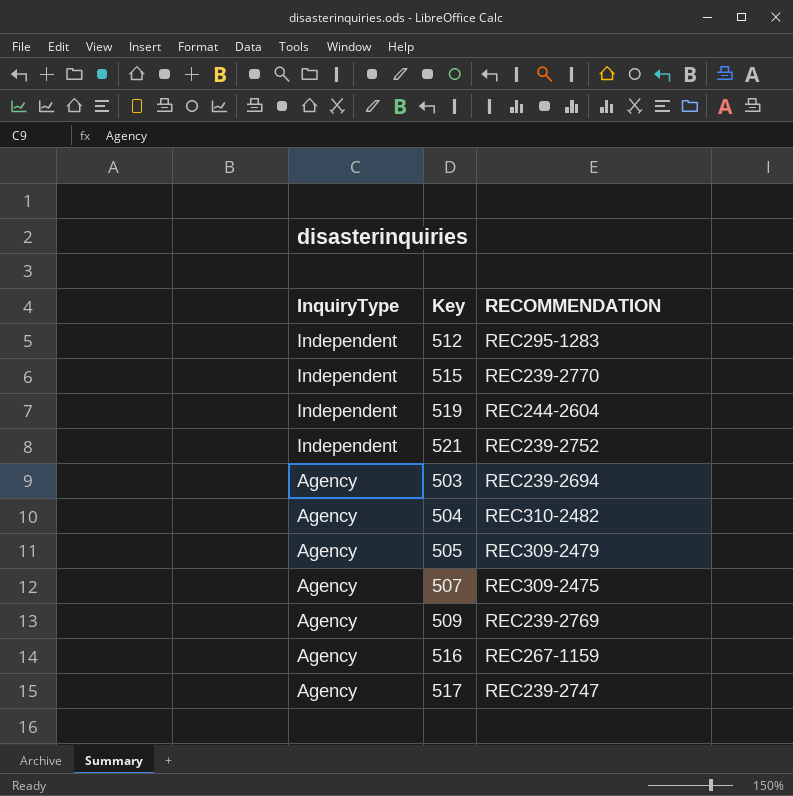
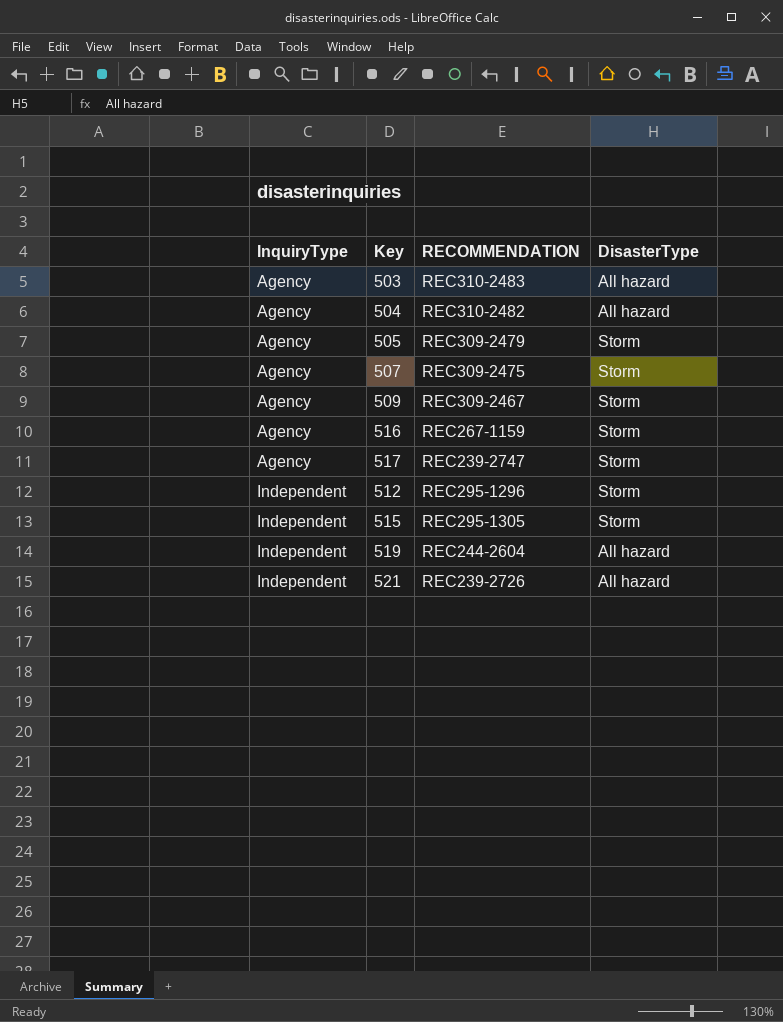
row order: InquiryType descending -> InquiryType ascending
column DisasterType | position: none -> 4
503 | RECOMMENDATION: REC239-2694 -> REC310-2483
509 | RECOMMENDATION: REC239-2769 -> REC309-2467
512 | RECOMMENDATION: REC295-1283 -> REC295-1296
515 | RECOMMENDATION: REC239-2770 -> REC295-1305
521 | RECOMMENDATION: REC239-2752 -> REC239-2726

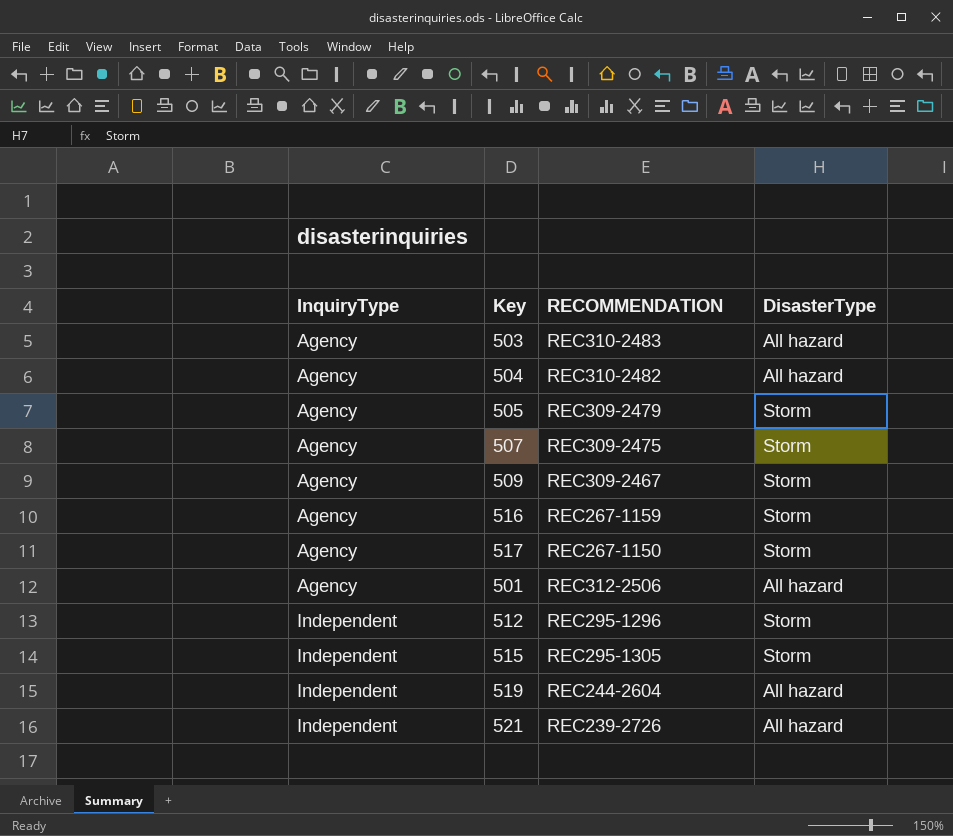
517 | RECOMMENDATION: REC239-2747 -> REC267-1150
row 501: none -> Agency | REC312-2506 | All hazard

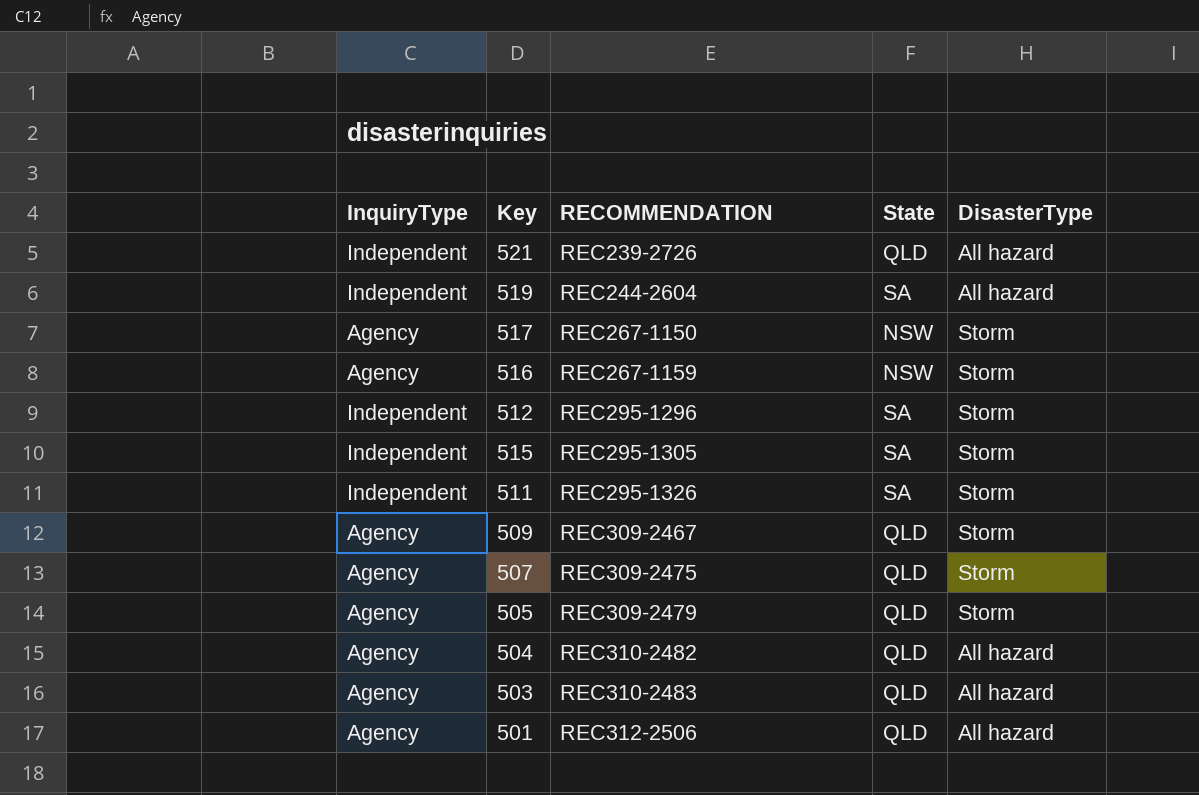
row order: InquiryType ascending -> RECOMMENDATION ascending
column State | position: none -> 4
row 511: none -> Independent | REC295-1326 | SA | Storm

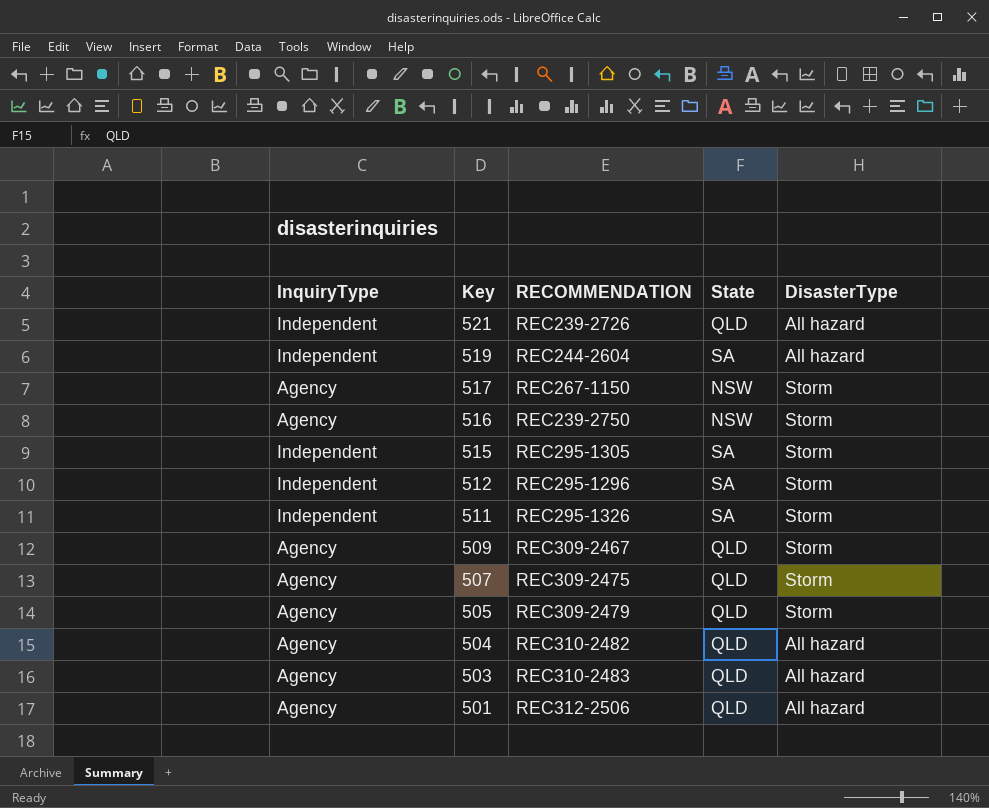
row order: RECOMMENDATION ascending -> Key descending
516 | RECOMMENDATION: REC267-1159 -> REC239-2750

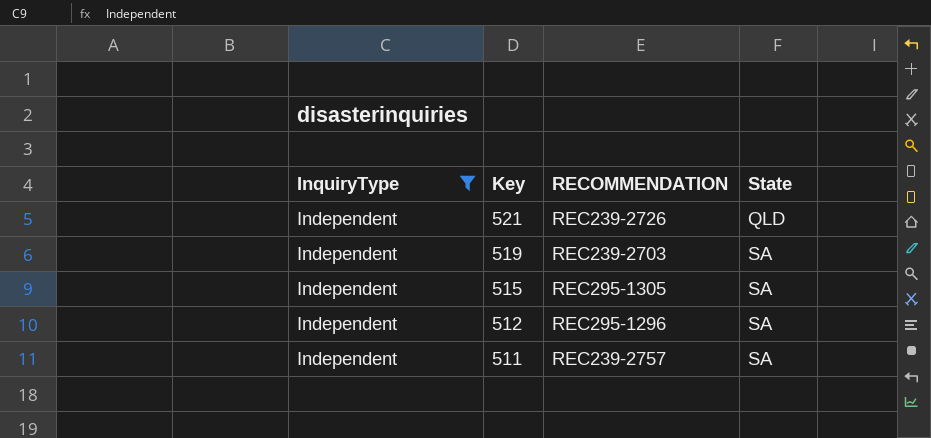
filter: none -> InquiryType = Independent
column DisasterType | position: 5 -> none
519 | RECOMMENDATION: REC244-2604 -> REC239-2703
511 | RECOMMENDATION: REC295-1326 -> REC239-2757

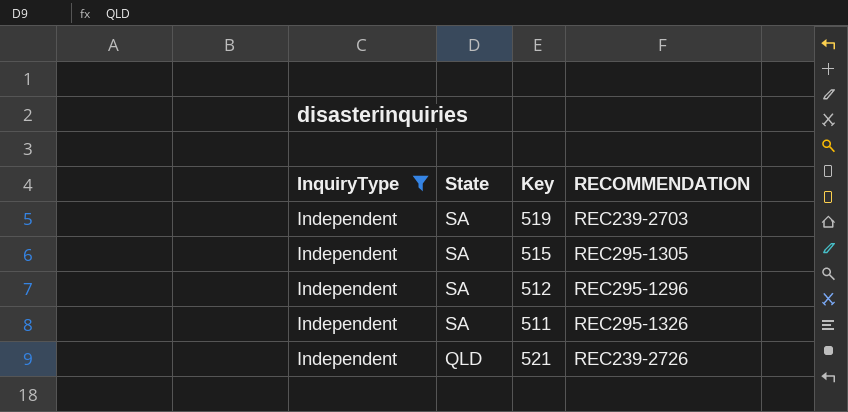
row order: Key descending -> State descending
column State | position: 4 -> 2
511 | RECOMMENDATION: REC239-2757 -> REC295-1326

